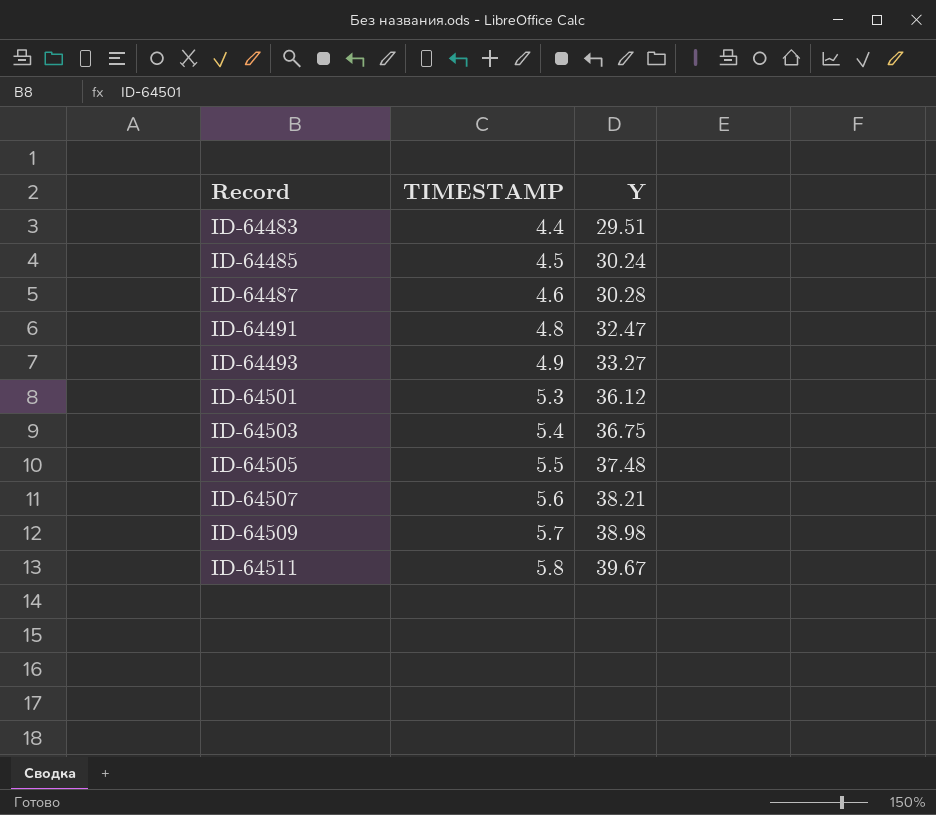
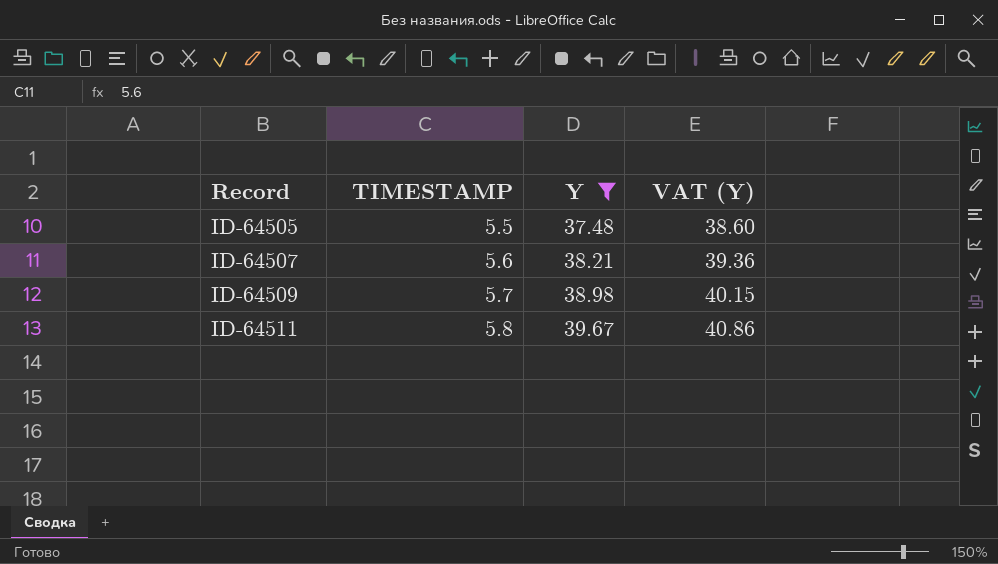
filter: none -> Y >= 37.48
column VAT (Y) | formula: none -> [Y] * 1.03

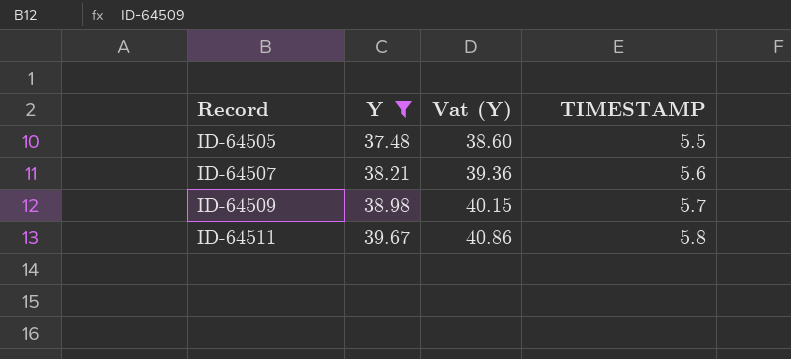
column name: VAT (Y) -> Vat (Y)
column TIMESTAMP | position: 2 -> 4

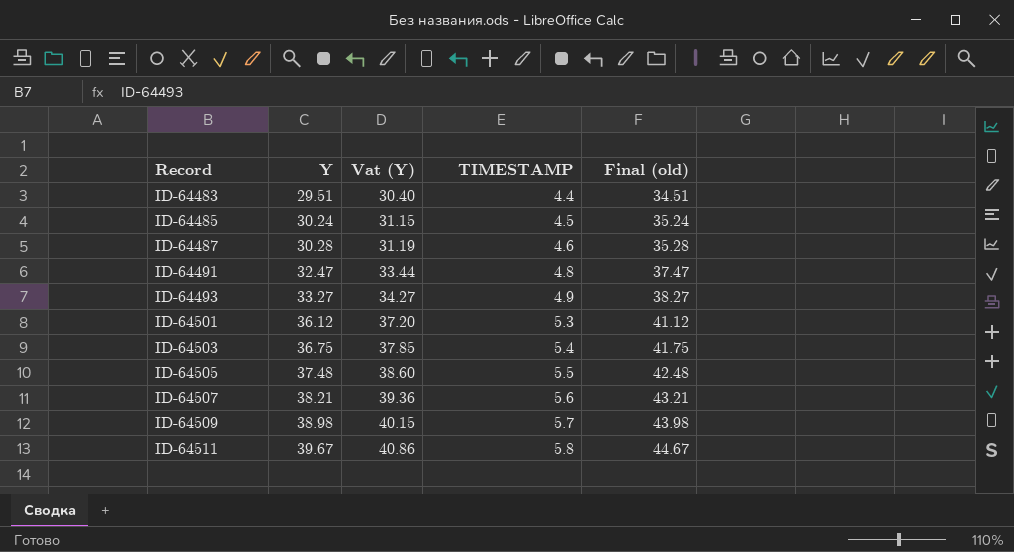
filter: Y >= 37.48 -> none
column Final (old) | formula: none -> [Y] + 5

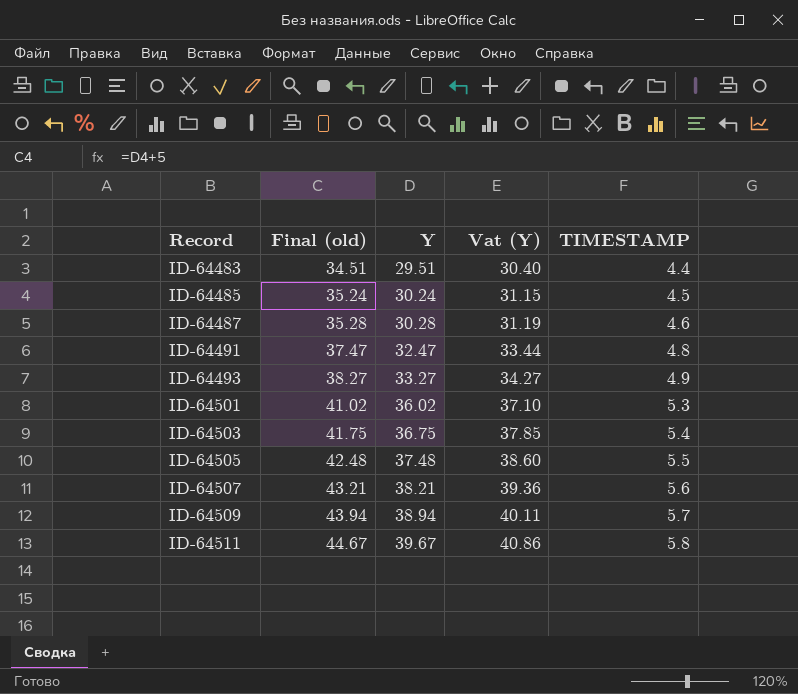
column Final (old) | position: 5 -> 2
ID-64501 | Final (old): 41.12 -> 41.02
ID-64501 | Y: 36.12 -> 36.02
ID-64501 | Vat (Y): 37.20 -> 37.10
ID-64509 | Final (old): 43.98 -> 43.94
ID-64509 | Y: 38.98 -> 38.94
ID-64509 | Vat (Y): 40.15 -> 40.11

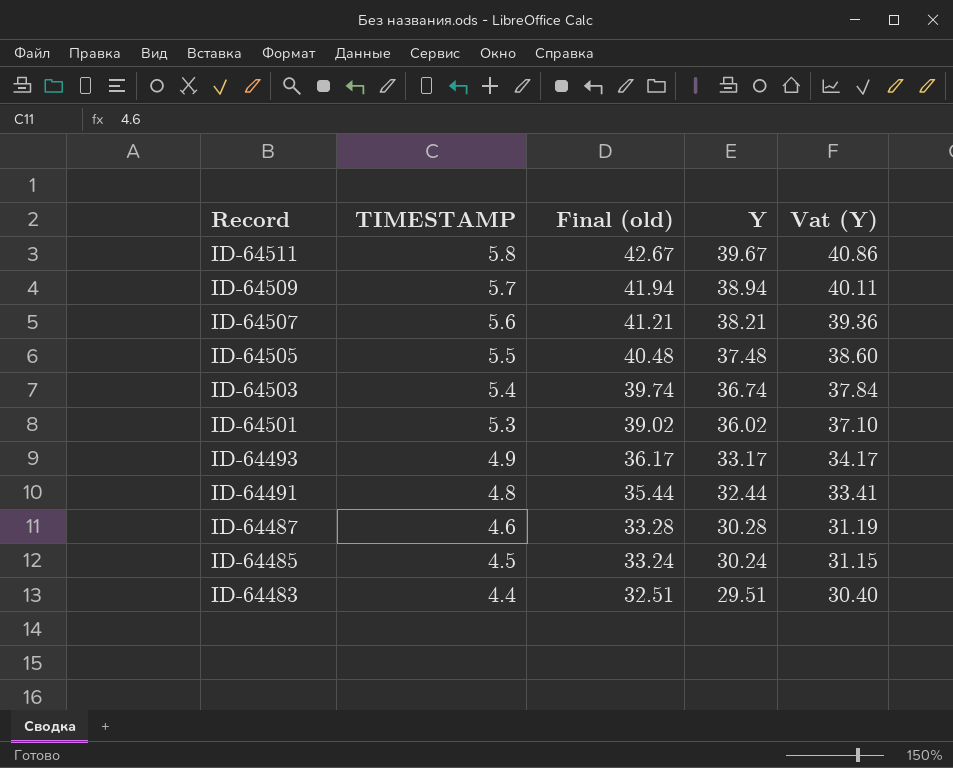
row order: Record ascending -> Record descending
column TIMESTAMP | position: 5 -> 2
column Final (old) | formula: [Y] + 5 -> [Y] + 3
ID-64503 | Y: 36.75 -> 36.74
ID-64503 | Vat (Y): 37.85 -> 37.84
ID-64493 | Y: 33.27 -> 33.17
ID-64493 | Vat (Y): 34.27 -> 34.17
ID-64491 | Y: 32.47 -> 32.44
ID-64491 | Vat (Y): 33.44 -> 33.41

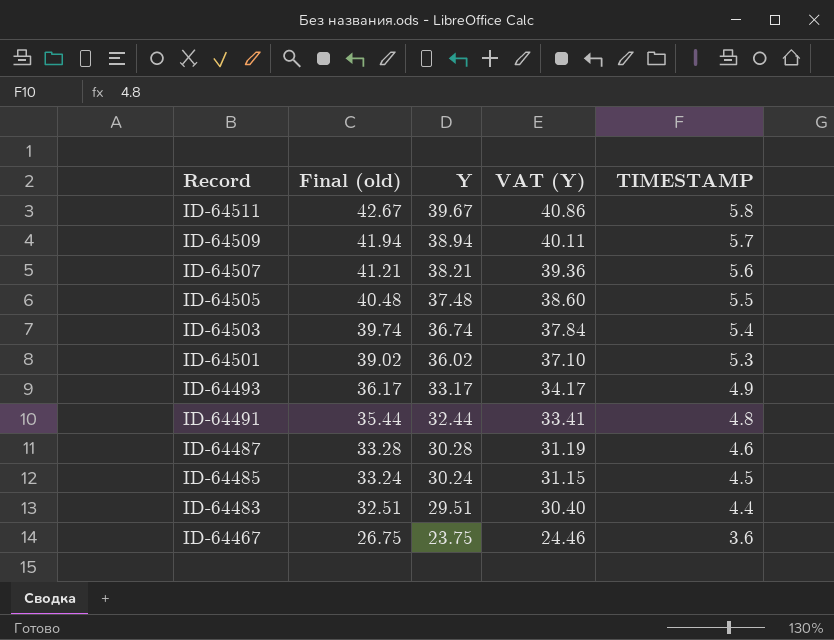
column name: Vat (Y) -> VAT (Y)
column TIMESTAMP | position: 2 -> 5
row ID-64467: none -> 26.75 | 23.75 | 24.46 | 3.6

